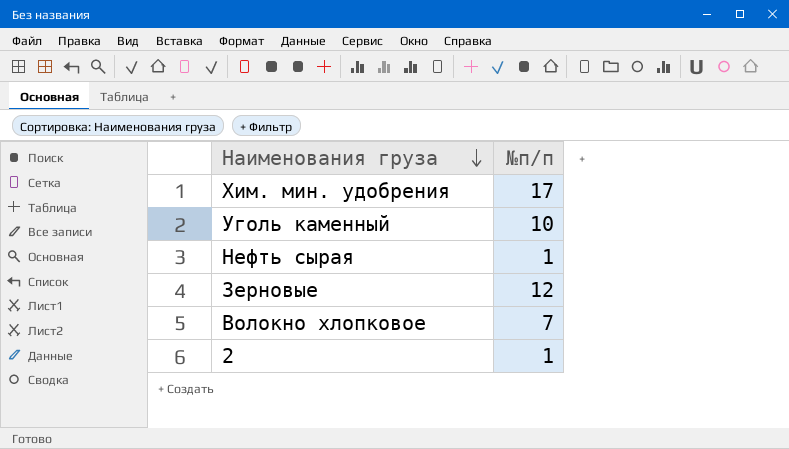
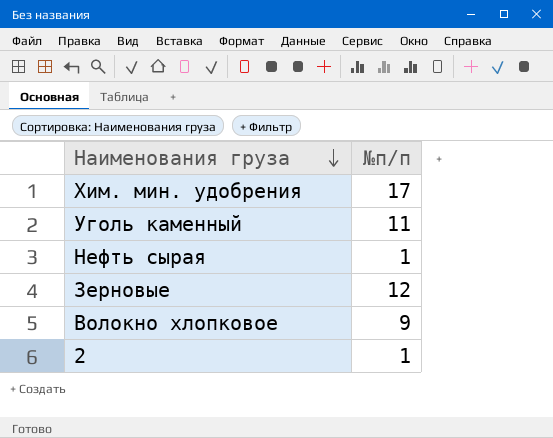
Уголь каменный | №п/п: 10 -> 11
Волокно хлопковое | №п/п: 7 -> 9

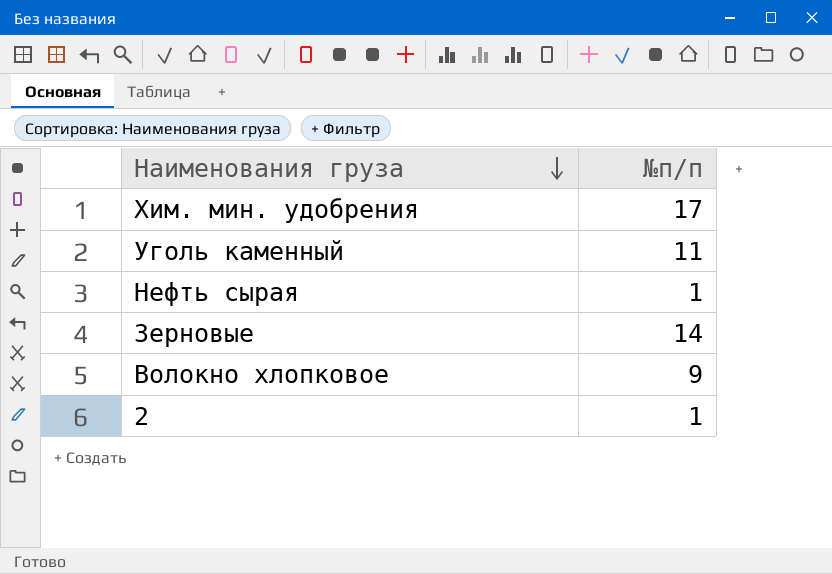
Зерновые | №п/п: 12 -> 14

